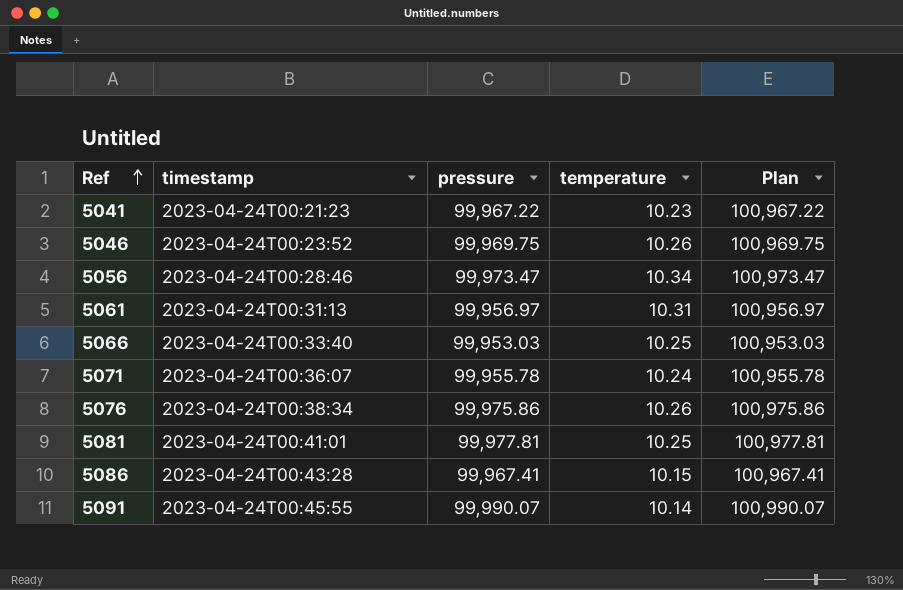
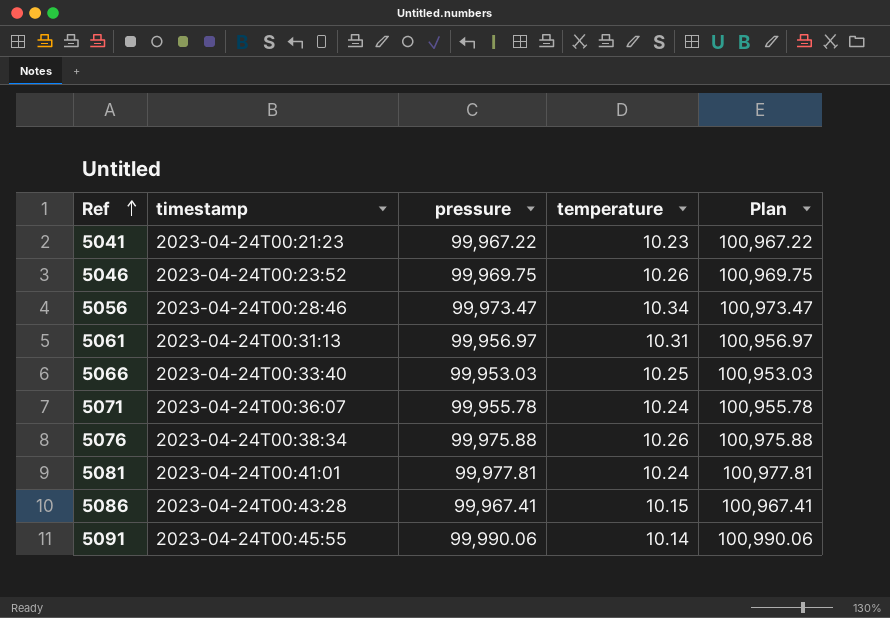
5076 | pressure: 99,975.86 -> 99,975.88
5076 | Plan: 100,975.86 -> 100,975.88
5081 | temperature: 10.25 -> 10.24
5091 | pressure: 99,990.07 -> 99,990.06
5091 | Plan: 100,990.07 -> 100,990.06

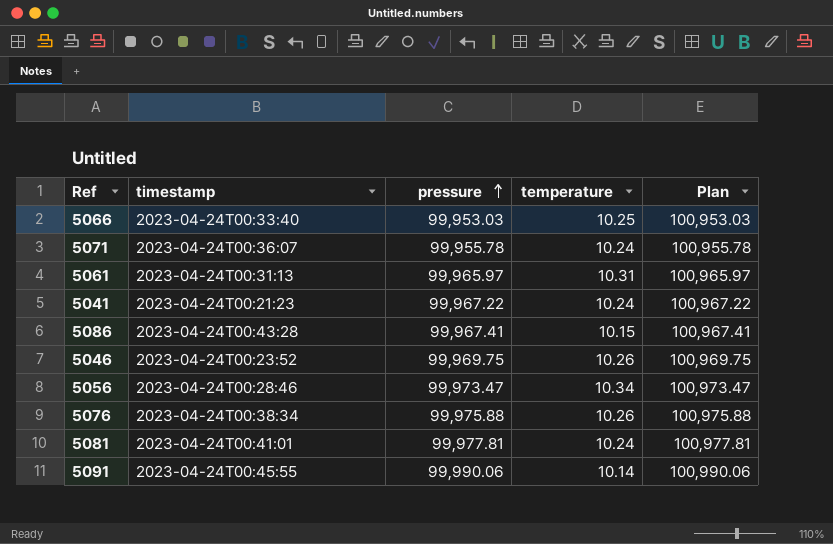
row order: Ref ascending -> pressure ascending
5061 | pressure: 99,956.97 -> 99,965.97
5061 | Plan: 100,956.97 -> 100,965.97
5041 | temperature: 10.23 -> 10.24

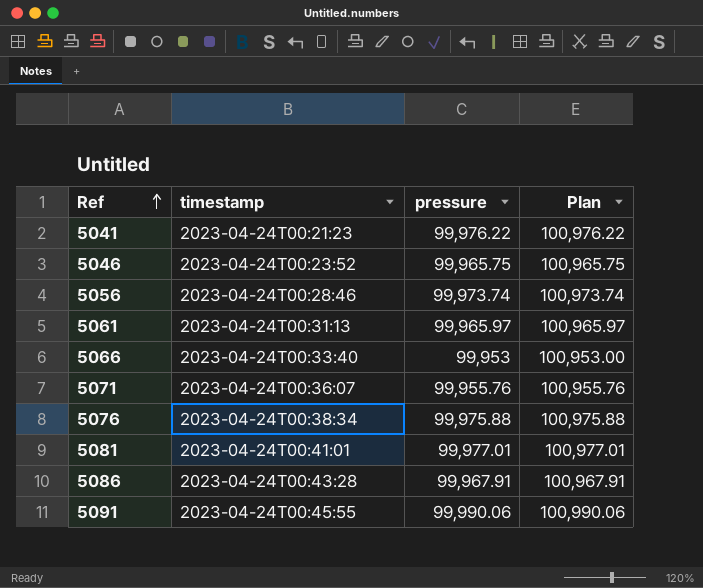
row order: pressure ascending -> Ref ascending
column temperature | position: 4 -> none
5041 | pressure: 99,967.22 -> 99,976.22
5041 | Plan: 100,967.22 -> 100,976.22
5046 | pressure: 99,969.75 -> 99,965.75
5046 | Plan: 100,969.75 -> 100,965.75
5056 | pressure: 99,973.47 -> 99,973.74
5056 | Plan: 100,973.47 -> 100,973.74
5066 | pressure: 99,953.03 -> 99,953
5066 | Plan: 100,953.03 -> 100,953.00
5071 | pressure: 99,955.78 -> 99,955.76
5071 | Plan: 100,955.78 -> 100,955.76
5081 | pressure: 99,977.81 -> 99,977.01
5081 | Plan: 100,977.81 -> 100,977.01
5086 | pressure: 99,967.41 -> 99,967.91
5086 | Plan: 100,967.41 -> 100,967.91

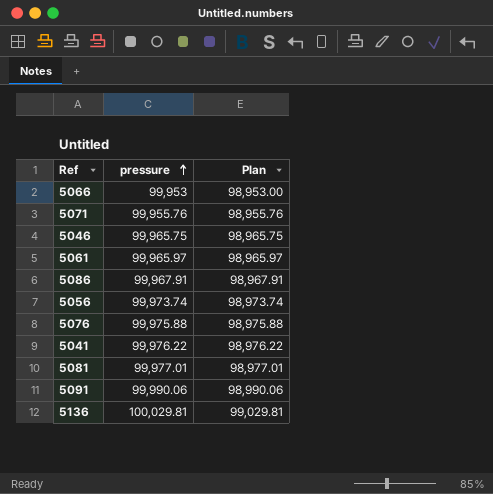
row order: Ref ascending -> pressure ascending
column timestamp | position: 2 -> none
column Plan | formula: [pressure] + 1000 -> [pressure] - 1000
row 5136: none -> 100,029.81 | 99,029.81

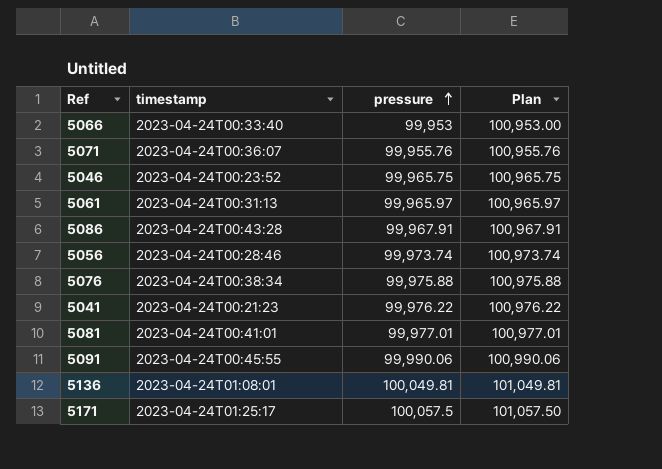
column timestamp | position: none -> 2
column Plan | formula: [pressure] - 1000 -> [pressure] + 1000
5136 | pressure: 100,029.81 -> 100,049.81
row 5171: none -> 2023-04-24T01:25:17 | 100,057.5 | 101,057.50

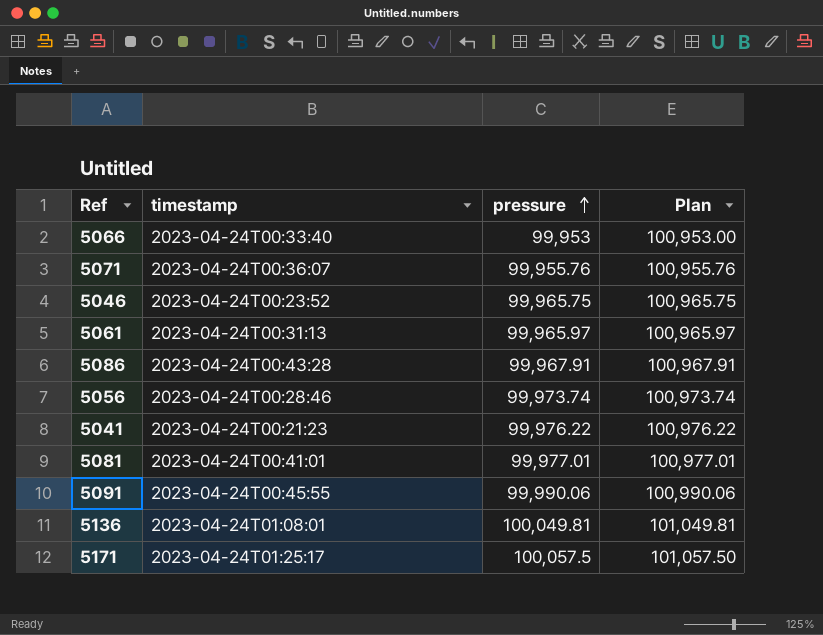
row 5076: 2023-04-24T00:38:34 | 99,975.88 | 100,975.88 -> none

